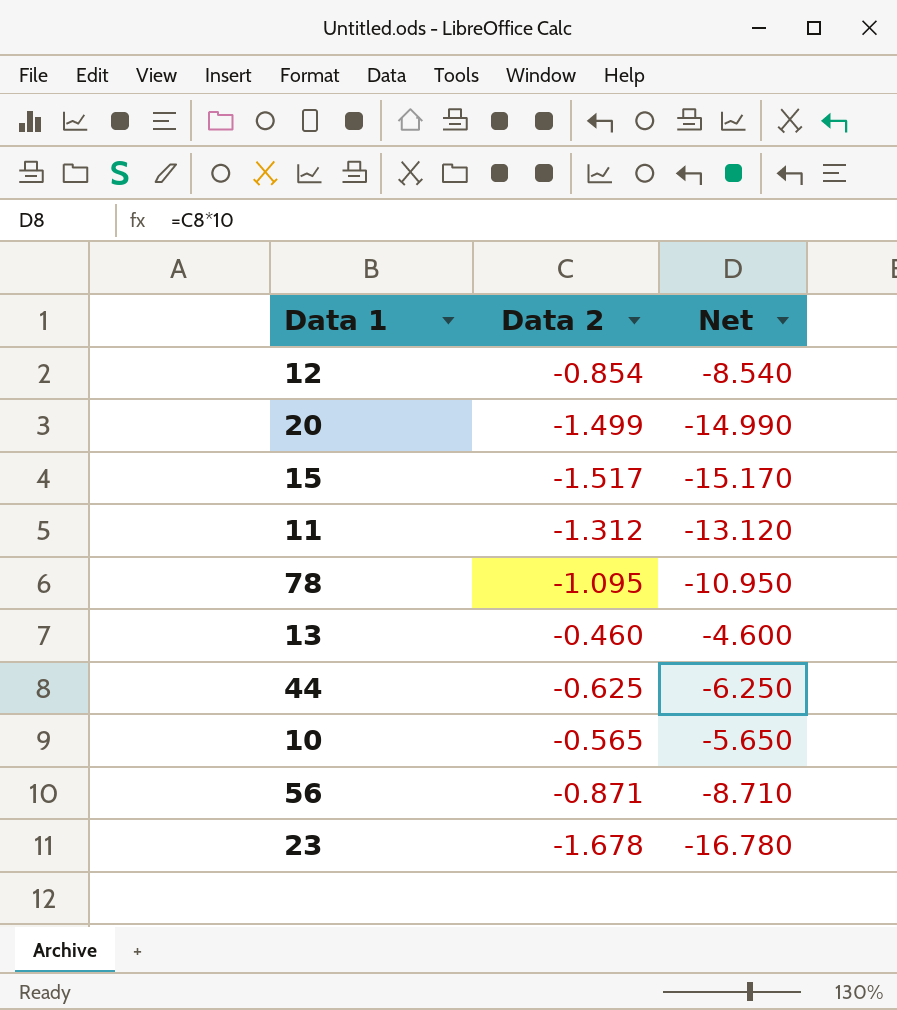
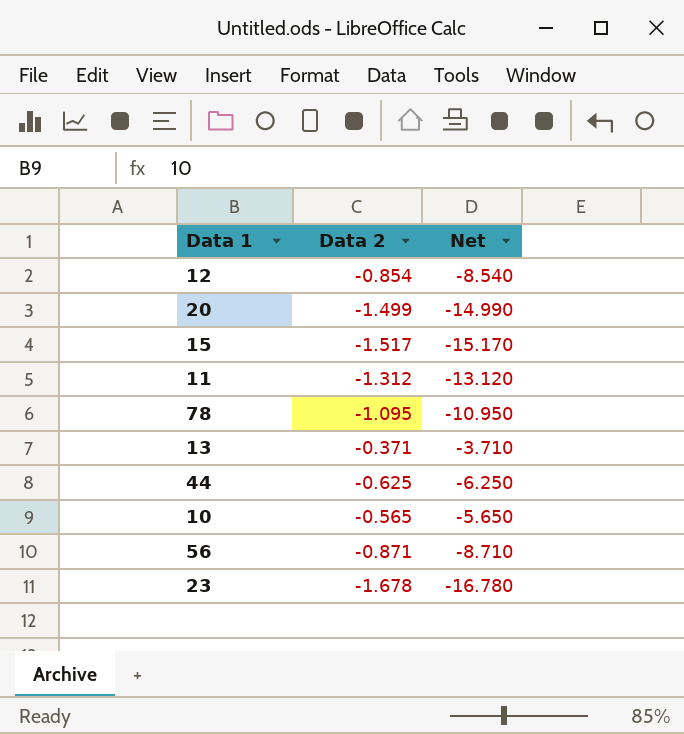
13 | Data 2: -0.460 -> -0.371
13 | Net: -4.600 -> -3.710

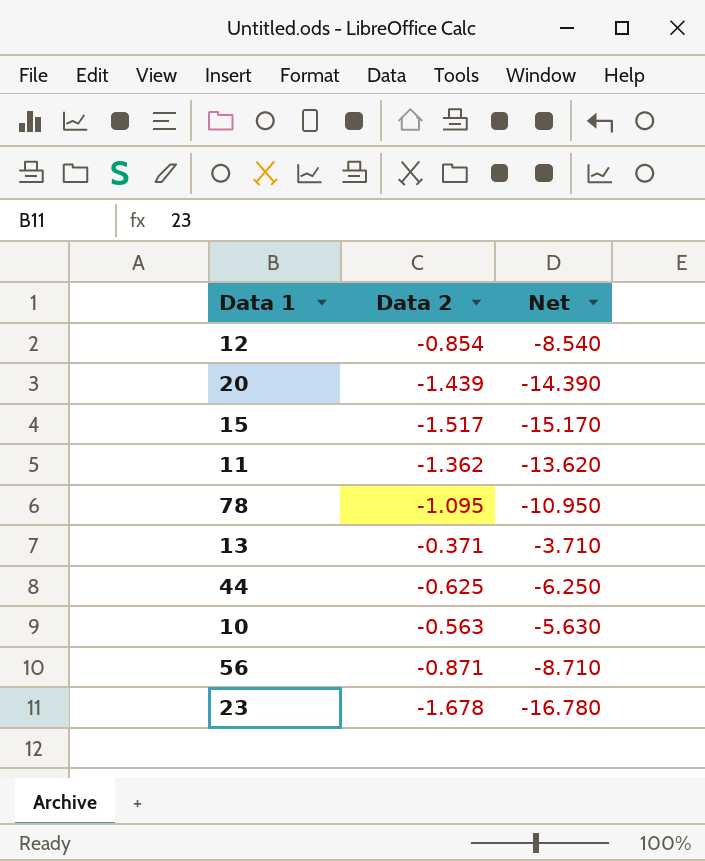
20 | Data 2: -1.499 -> -1.439
20 | Net: -14.990 -> -14.390
11 | Data 2: -1.312 -> -1.362
11 | Net: -13.120 -> -13.620
10 | Data 2: -0.565 -> -0.563
10 | Net: -5.650 -> -5.630

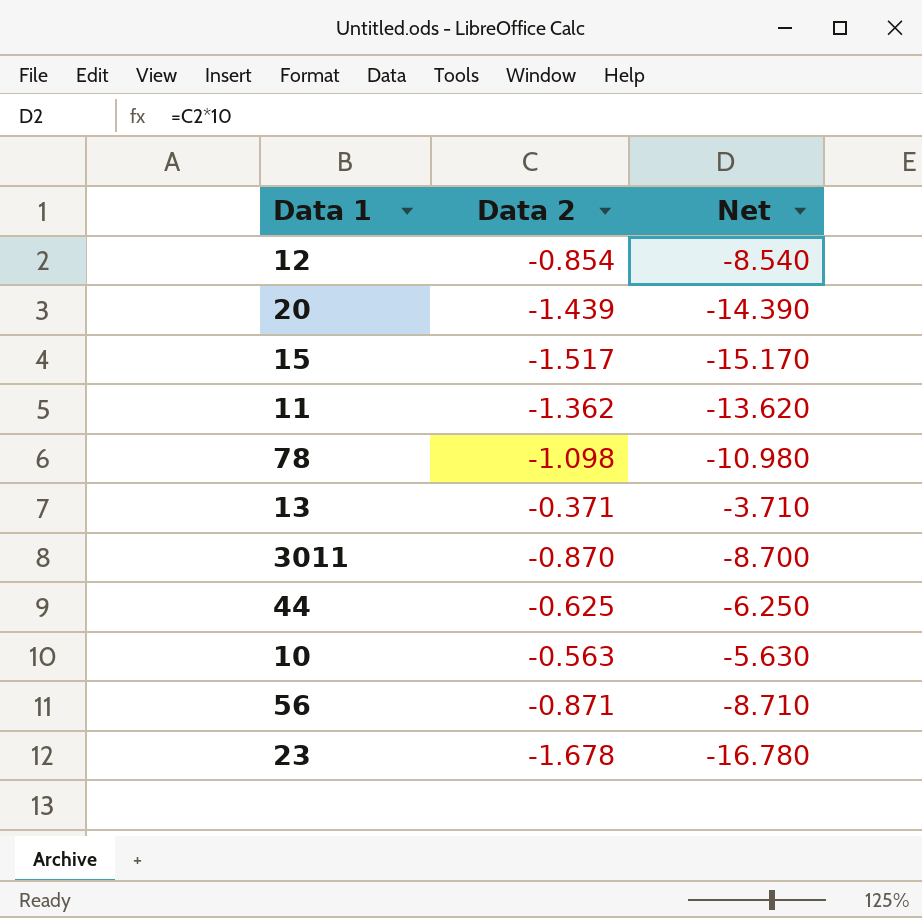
78 | Data 2: -1.095 -> -1.098
78 | Net: -10.950 -> -10.980
row 3011: none -> -0.870 | -8.700

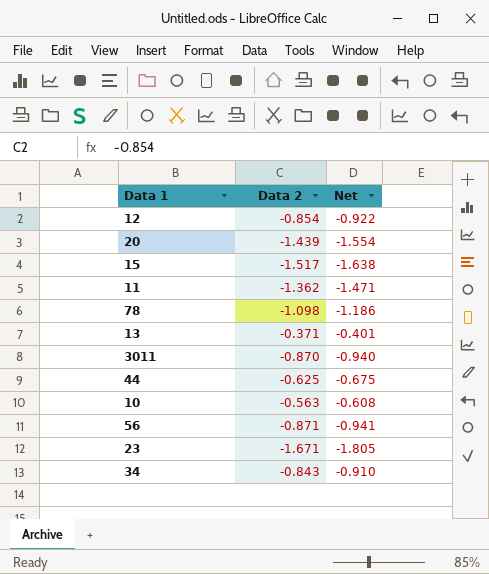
column Net | formula: [Data 2] * 10 -> [Data 2] * 1.08
23 | Data 2: -1.678 -> -1.671
row 34: none -> -0.843 | -0.910

